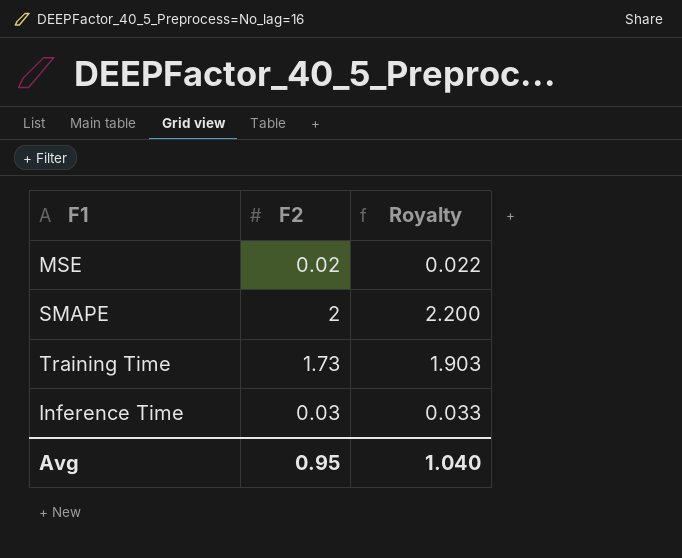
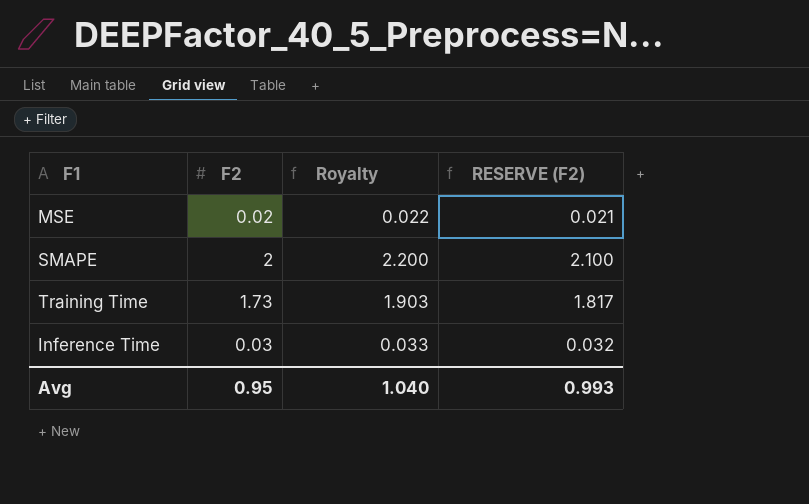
column RESERVE (F2) | formula: none -> [F2] * 1.05

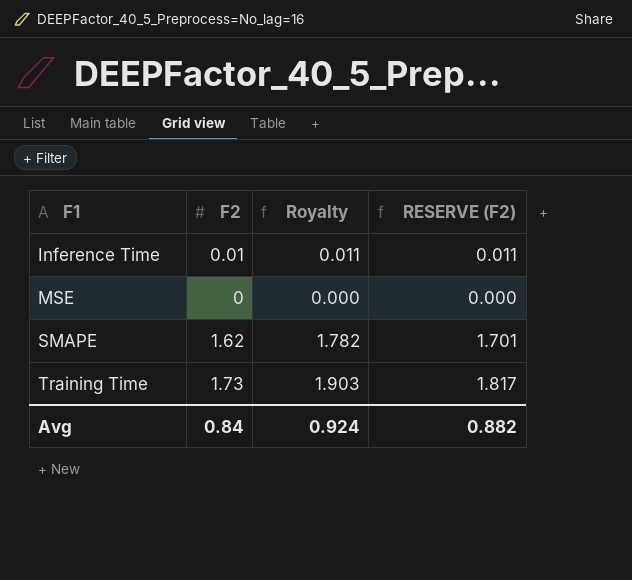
row order: none -> F1 ascending
Inference Time | F2: 0.03 -> 0.01
Inference Time | Royalty: 0.033 -> 0.011
Inference Time | RESERVE (F2): 0.032 -> 0.011
MSE | F2: 0.02 -> 0
MSE | Royalty: 0.022 -> 0.000
MSE | RESERVE (F2): 0.021 -> 0.000
SMAPE | F2: 2 -> 1.62
SMAPE | Royalty: 2.200 -> 1.782
SMAPE | RESERVE (F2): 2.100 -> 1.701
Avg | F2: 0.95 -> 0.84
Avg | Royalty: 1.040 -> 0.924
Avg | RESERVE (F2): 0.993 -> 0.882

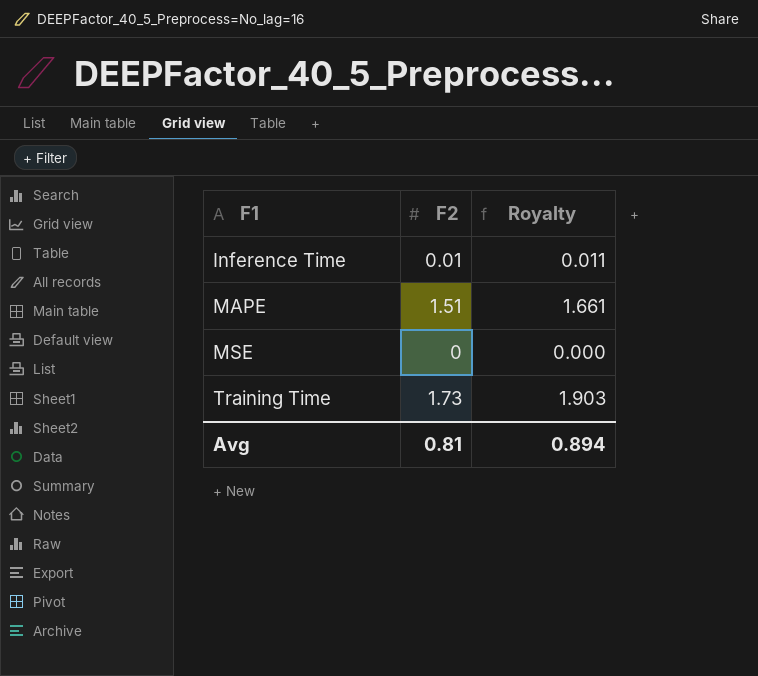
column RESERVE (F2) | formula: [F2] * 1.05 -> none
row SMAPE: 1.62 | 1.782 | 1.701 -> none
row MAPE: none -> 1.51 | 1.661
Avg | F2: 0.84 -> 0.81
Avg | Royalty: 0.924 -> 0.894

